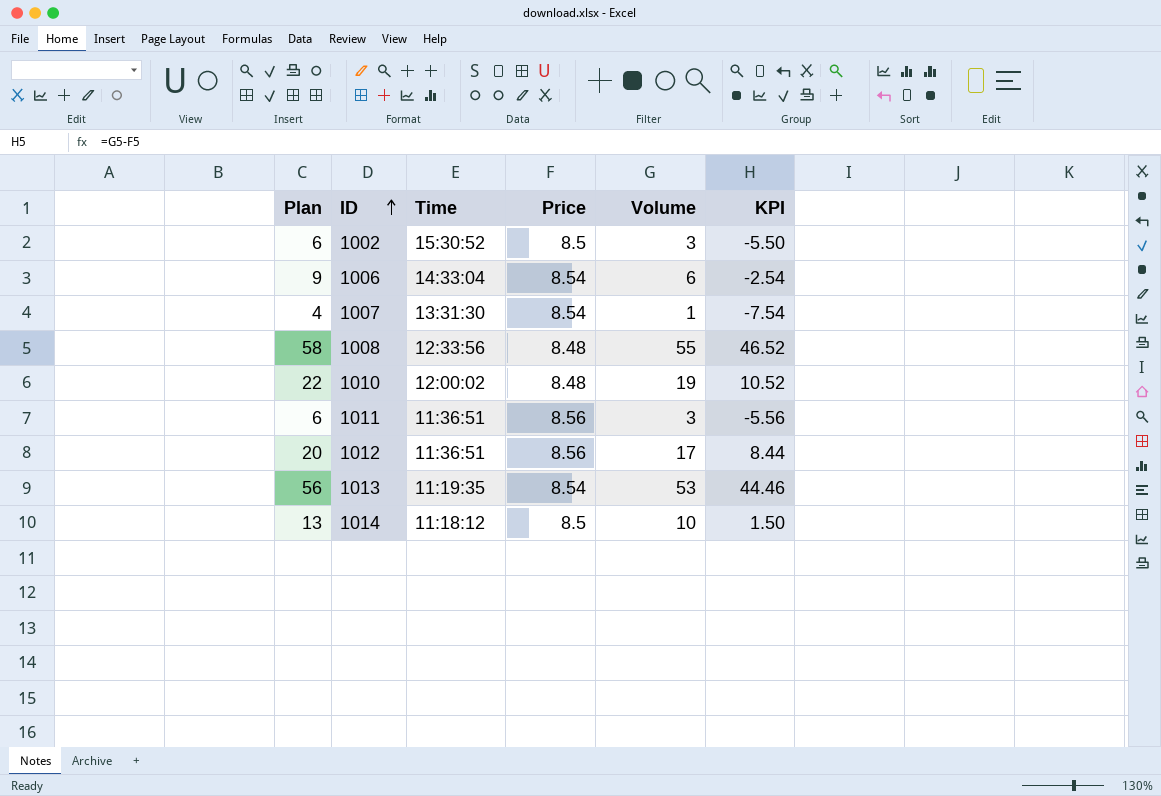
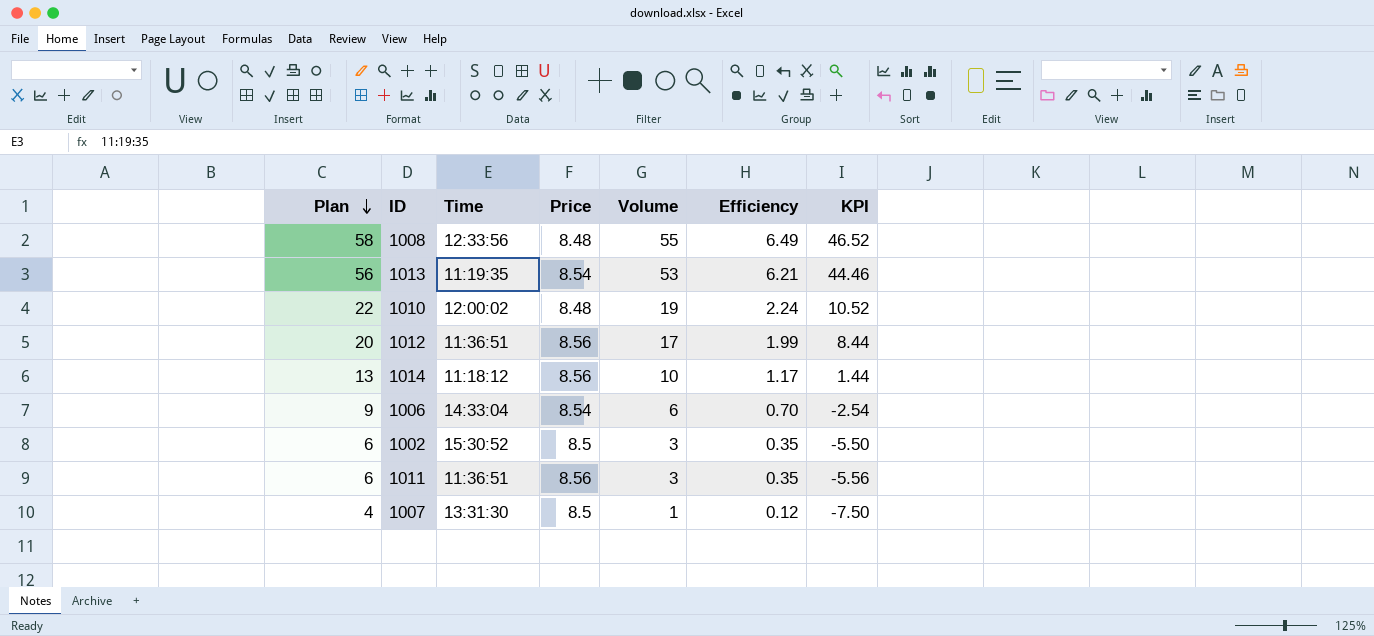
row order: ID ascending -> Plan descending
column Efficiency | formula: none -> [Volume] / [Price]
1014 | Price: 8.5 -> 8.56
1014 | KPI: 1.50 -> 1.44
1007 | Price: 8.54 -> 8.5
1007 | KPI: -7.54 -> -7.50

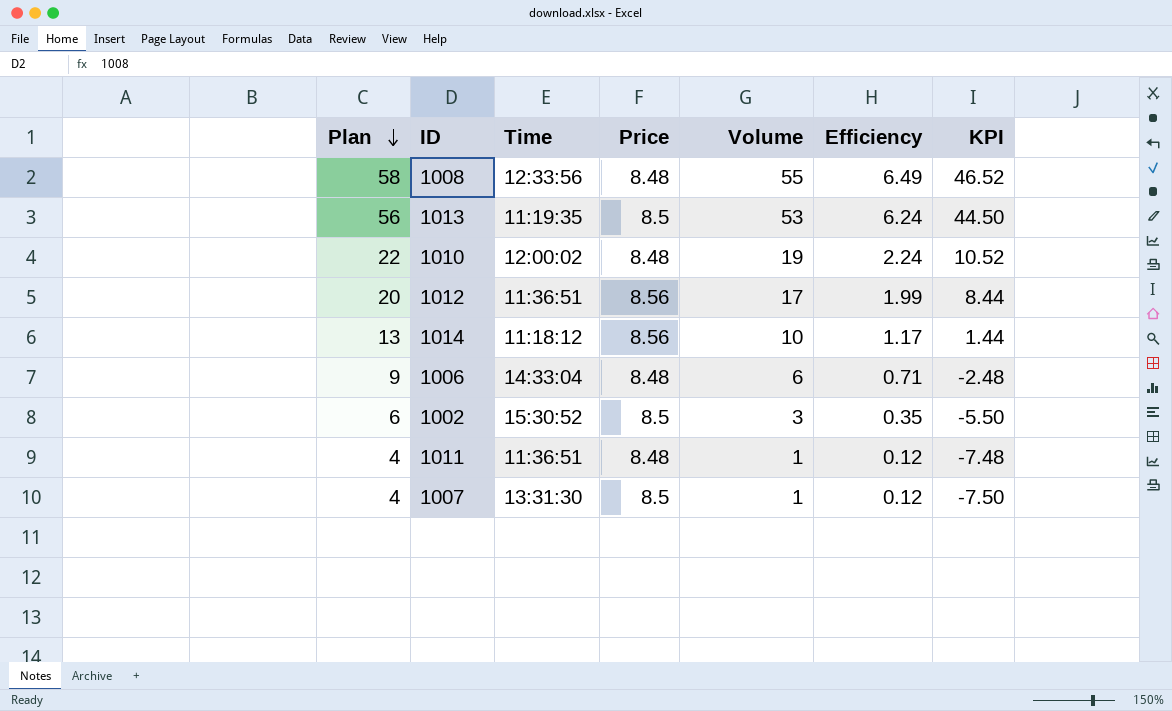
1013 | Price: 8.54 -> 8.5
1013 | Efficiency: 6.21 -> 6.24
1013 | KPI: 44.46 -> 44.50
1006 | Price: 8.54 -> 8.48
1006 | Efficiency: 0.70 -> 0.71
1006 | KPI: -2.54 -> -2.48
1011 | Plan: 6 -> 4
1011 | Price: 8.56 -> 8.48
1011 | Volume: 3 -> 1
1011 | Efficiency: 0.35 -> 0.12
1011 | KPI: -5.56 -> -7.48

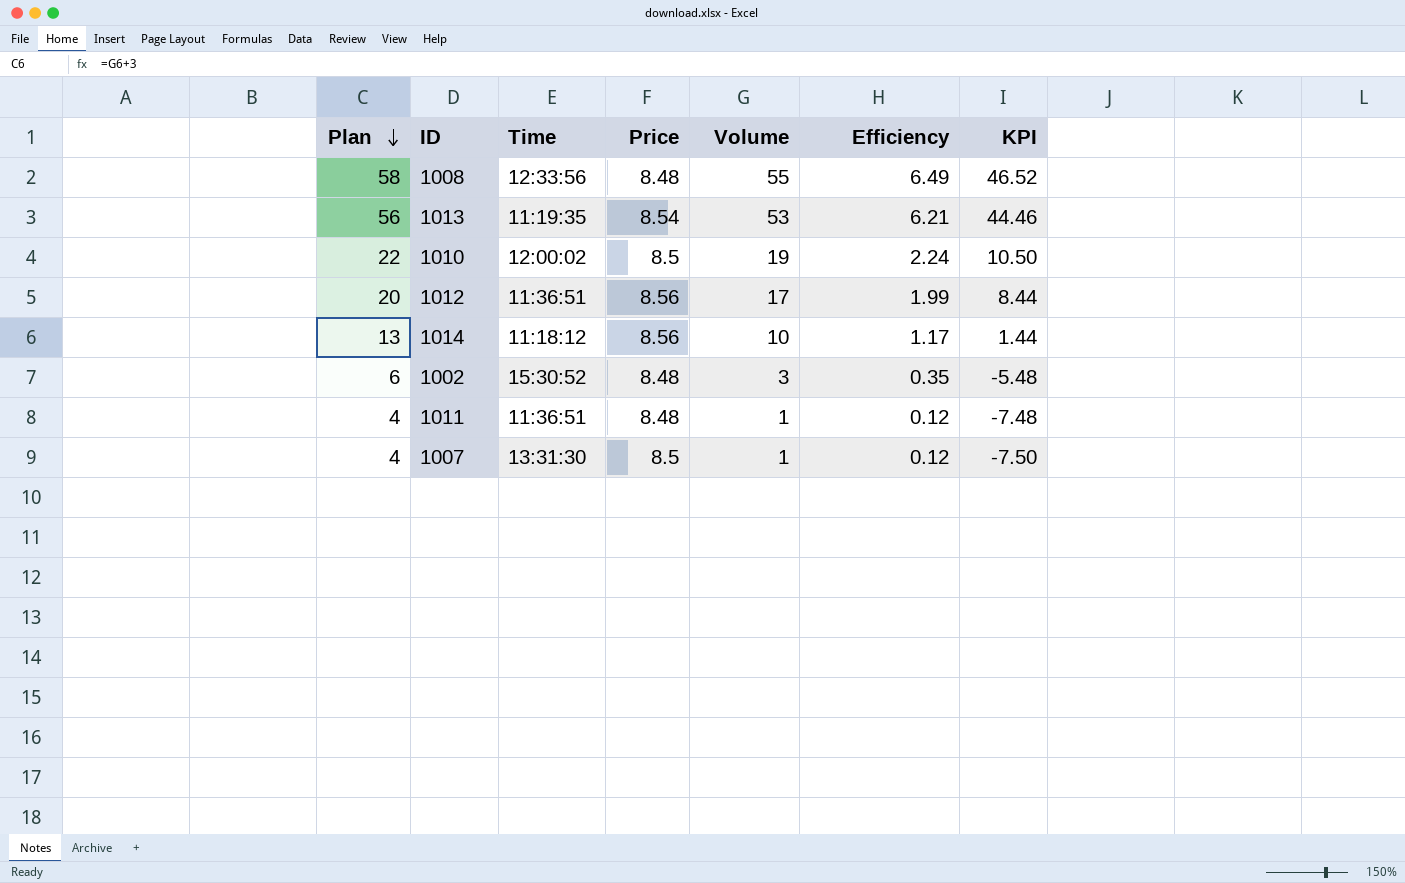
row 1006: 9 | 14:33:04 | 8.48 | 6 | 0.71 | -2.48 -> none
1013 | Price: 8.5 -> 8.54
1013 | Efficiency: 6.24 -> 6.21
1013 | KPI: 44.50 -> 44.46
1010 | Price: 8.48 -> 8.5
1010 | KPI: 10.52 -> 10.50
1002 | Price: 8.5 -> 8.48
1002 | KPI: -5.50 -> -5.48

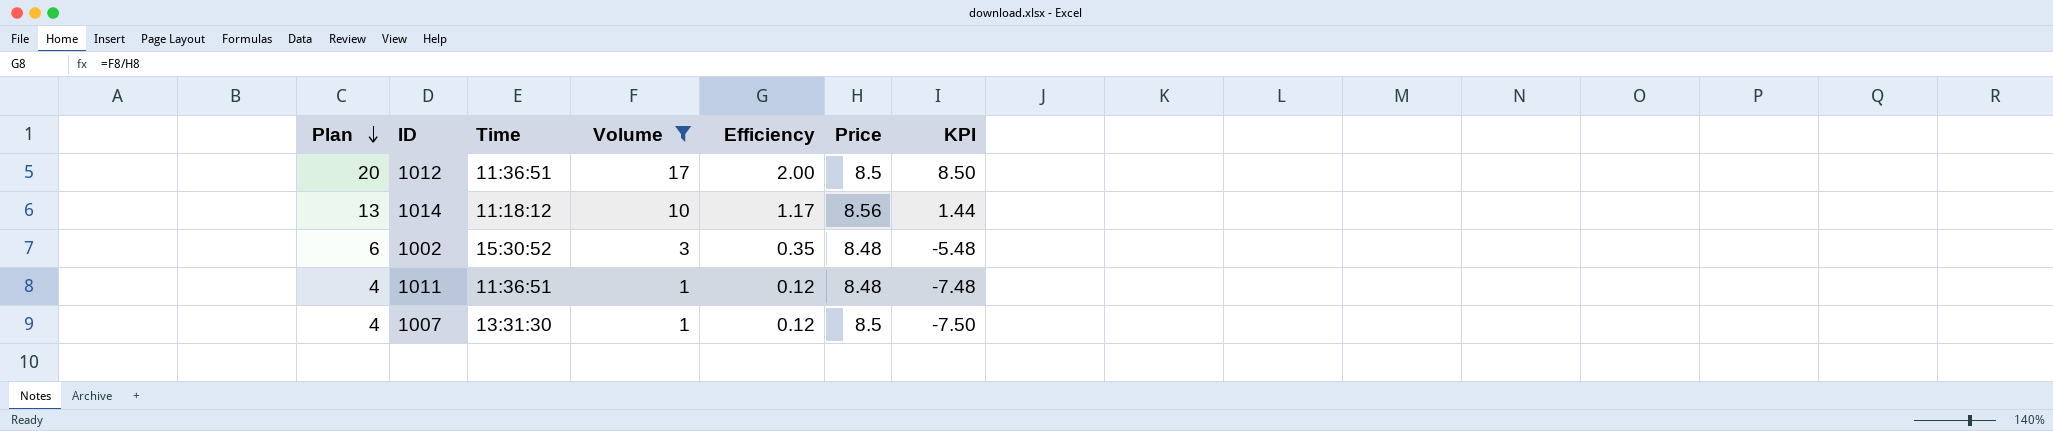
filter: none -> Volume <= 17
column Price | position: 4 -> 6
1012 | Efficiency: 1.99 -> 2.00
1012 | Price: 8.56 -> 8.5
1012 | KPI: 8.44 -> 8.50

